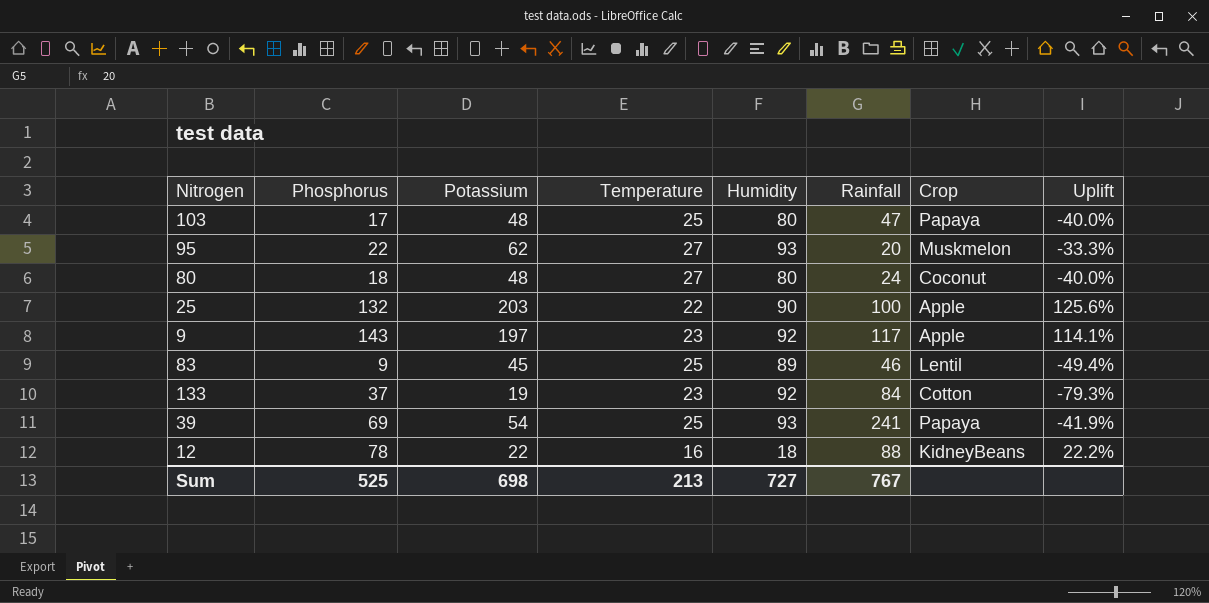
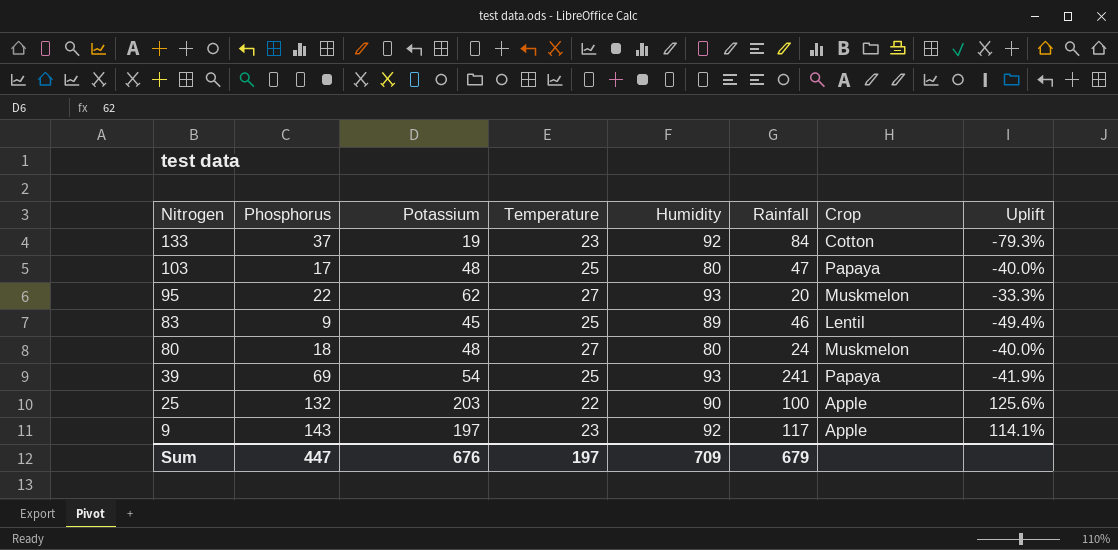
row order: none -> Nitrogen descending
row 12: 78 | 22 | 16 | 18 | 88 | KidneyBeans | 22.2% -> none
80 | Crop: Coconut -> Muskmelon
Sum | Phosphorus: 525 -> 447
Sum | Potassium: 698 -> 676
Sum | Temperature: 213 -> 197
Sum | Humidity: 727 -> 709
Sum | Rainfall: 767 -> 679

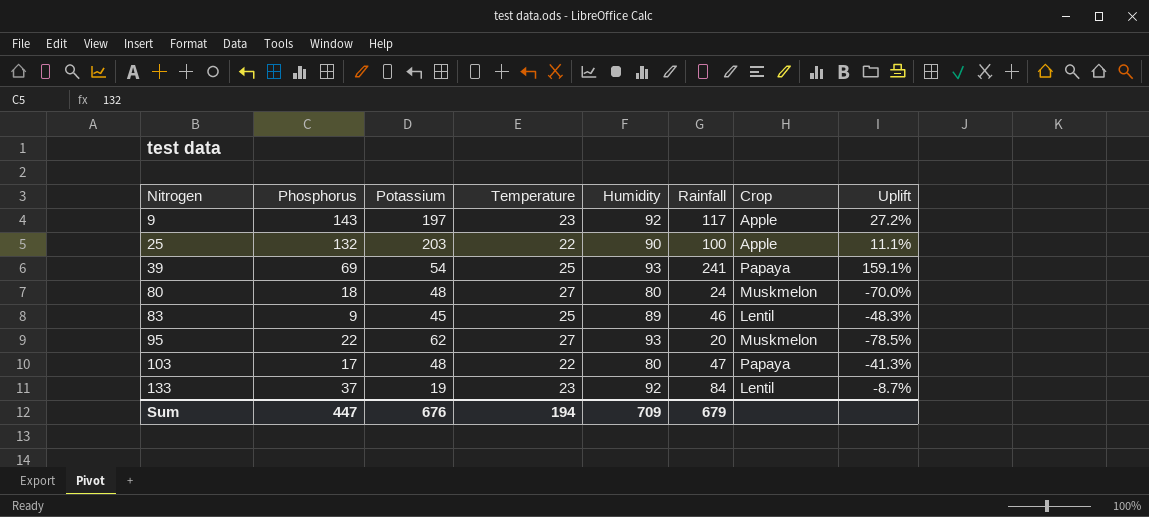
row order: Nitrogen descending -> Nitrogen ascending
column Uplift | formula: ([Potassium] - [Humidity]) / [Humidity] -> ([Rainfall] - [Humidity]) / [Humidity]
103 | Temperature: 25 -> 22
133 | Crop: Cotton -> Lentil
Sum | Temperature: 197 -> 194

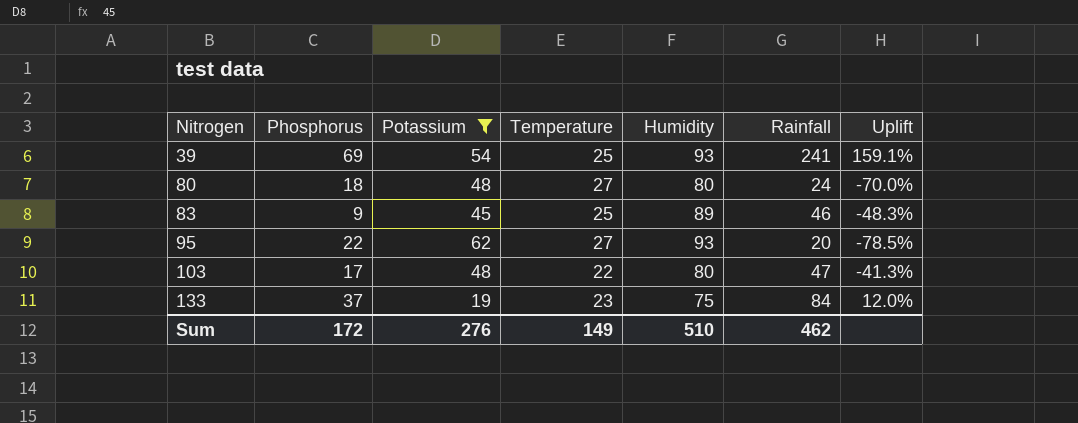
filter: none -> Potassium <= 62
column Crop | position: 7 -> none
133 | Humidity: 92 -> 75
133 | Uplift: -8.7% -> 12.0%
Sum | Phosphorus: 447 -> 172
Sum | Potassium: 676 -> 276
Sum | Temperature: 194 -> 149
Sum | Humidity: 709 -> 510
Sum | Rainfall: 679 -> 462

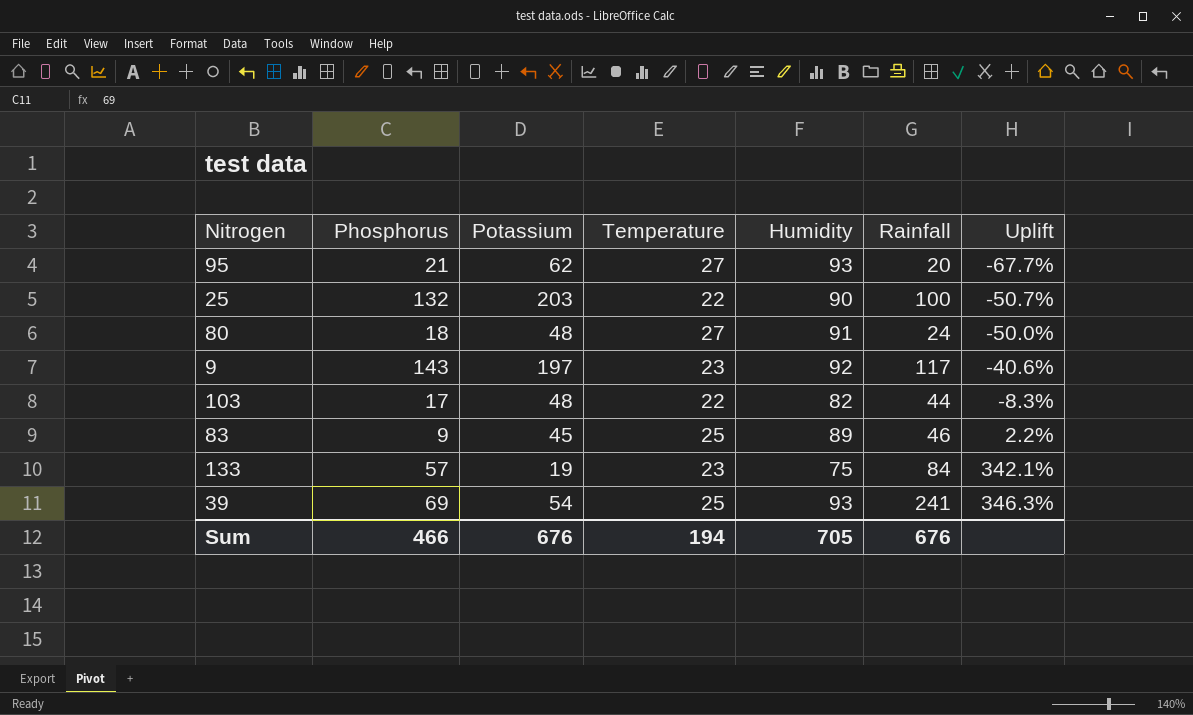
filter: Potassium <= 62 -> none
row order: Nitrogen ascending -> Uplift ascending
column Uplift | formula: ([Rainfall] - [Humidity]) / [Humidity] -> ([Rainfall] - [Potassium]) / [Potassium]
95 | Phosphorus: 22 -> 21
80 | Humidity: 80 -> 91
103 | Humidity: 80 -> 82
103 | Rainfall: 47 -> 44
133 | Phosphorus: 37 -> 57
Sum | Phosphorus: 172 -> 466
Sum | Potassium: 276 -> 676
Sum | Temperature: 149 -> 194
Sum | Humidity: 510 -> 705
Sum | Rainfall: 462 -> 676

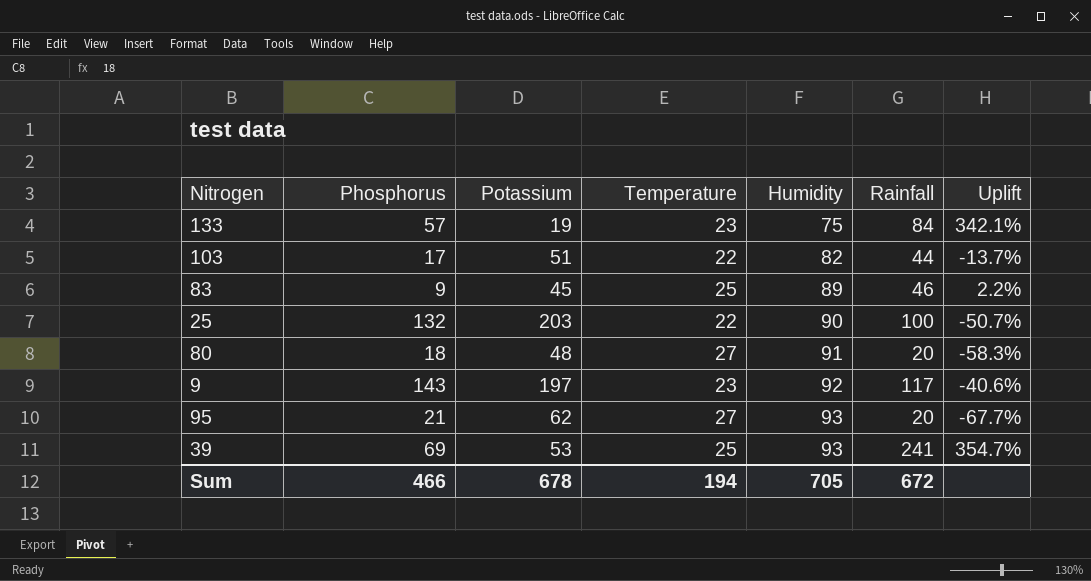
row order: Uplift ascending -> Humidity ascending
103 | Potassium: 48 -> 51
103 | Uplift: -8.3% -> -13.7%
80 | Rainfall: 24 -> 20
80 | Uplift: -50.0% -> -58.3%
39 | Potassium: 54 -> 53
39 | Uplift: 346.3% -> 354.7%
Sum | Potassium: 676 -> 678
Sum | Rainfall: 676 -> 672

